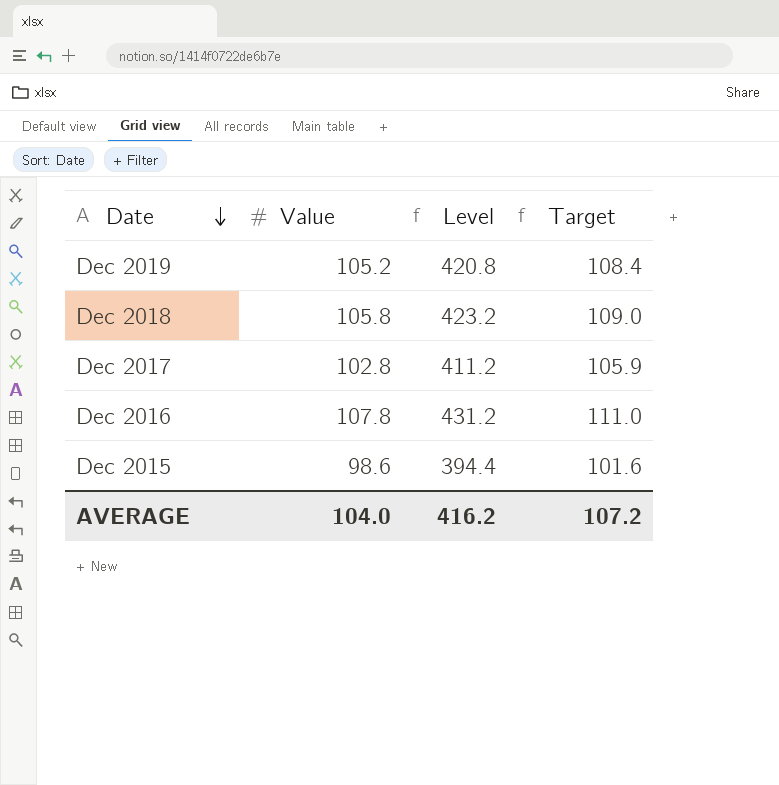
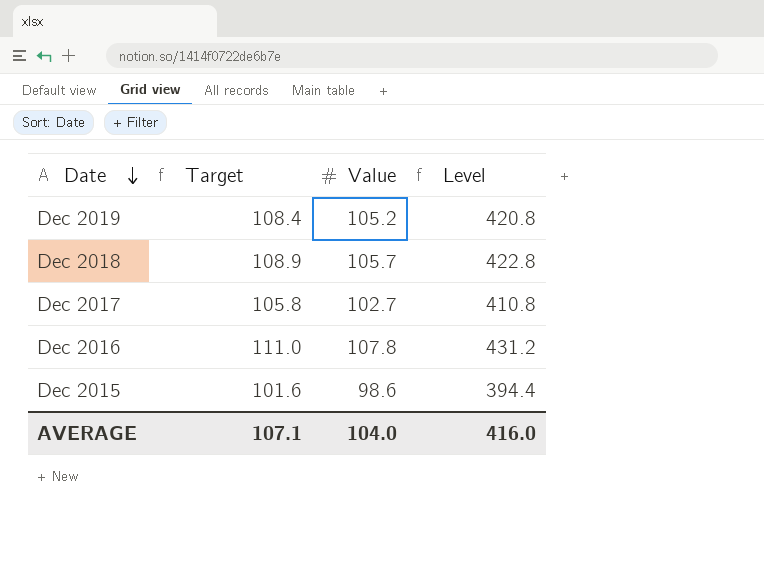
column Target | position: 4 -> 2
Dec 2018 | Target: 109.0 -> 108.9
Dec 2018 | Value: 105.8 -> 105.7
Dec 2018 | Level: 423.2 -> 422.8
Dec 2017 | Target: 105.9 -> 105.8
Dec 2017 | Value: 102.8 -> 102.7
Dec 2017 | Level: 411.2 -> 410.8
AVERAGE | Target: 107.2 -> 107.1
AVERAGE | Level: 416.2 -> 416.0

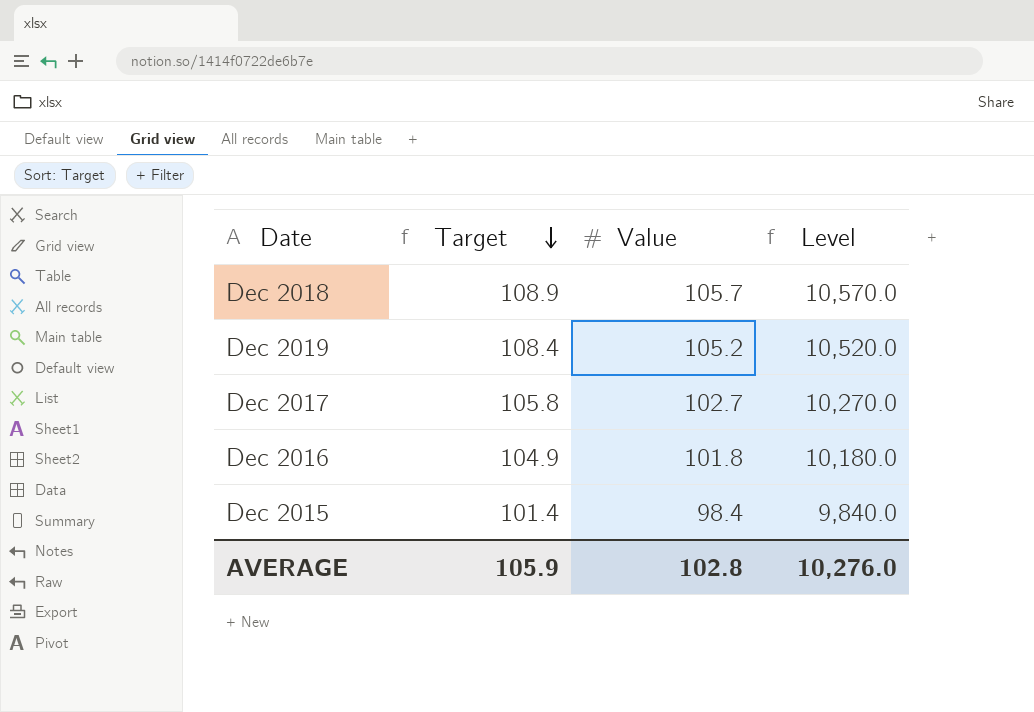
row order: Date descending -> Target descending
column Level | formula: [Value] * 4 -> [Value] * 100
Dec 2016 | Target: 111.0 -> 104.9
Dec 2016 | Value: 107.8 -> 101.8
Dec 2015 | Target: 101.6 -> 101.4
Dec 2015 | Value: 98.6 -> 98.4
AVERAGE | Target: 107.1 -> 105.9
AVERAGE | Value: 104.0 -> 102.8
AVERAGE | Level: 416.0 -> 10,276.0

